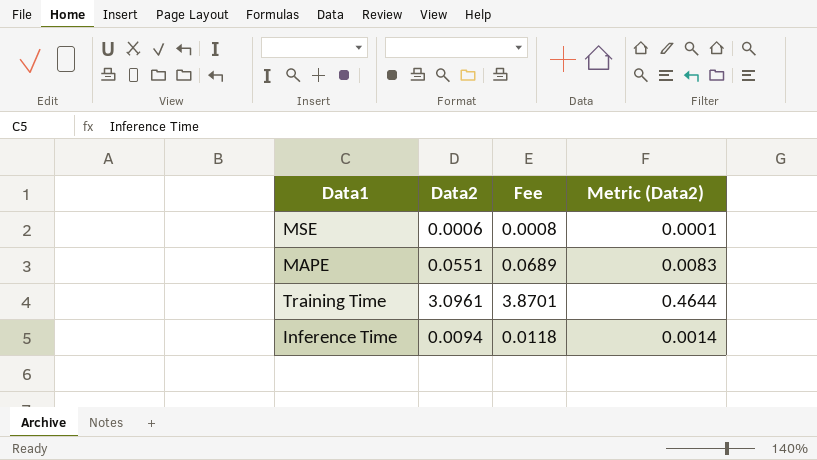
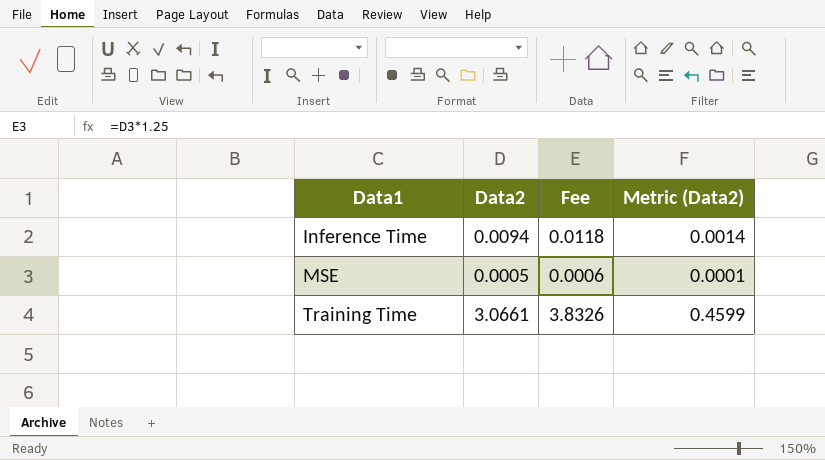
row order: none -> Data1 ascending
row MAPE: 0.0551 | 0.0689 | 0.0083 -> none
MSE | Data2: 0.0006 -> 0.0005
MSE | Fee: 0.0008 -> 0.0006
Training Time | Data2: 3.0961 -> 3.0661
Training Time | Fee: 3.8701 -> 3.8326
Training Time | Metric (Data2): 0.4644 -> 0.4599

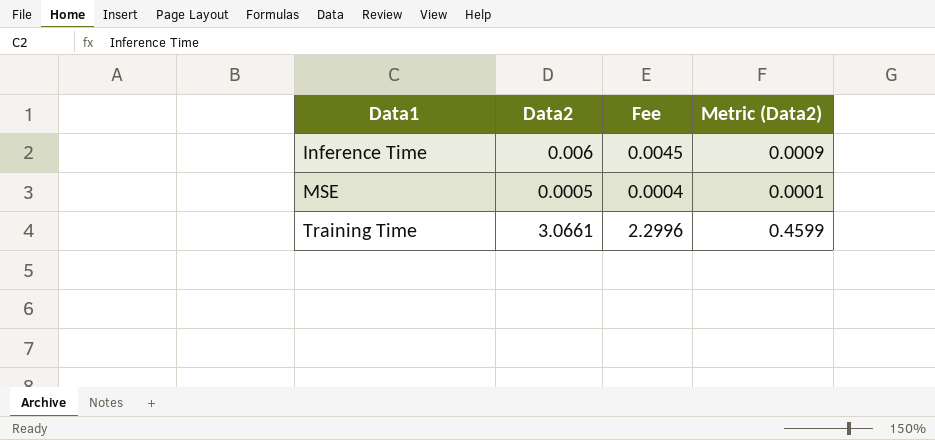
column Fee | formula: [Data2] * 1.25 -> [Data2] * 0.75
Inference Time | Data2: 0.0094 -> 0.006
Inference Time | Metric (Data2): 0.0014 -> 0.0009

